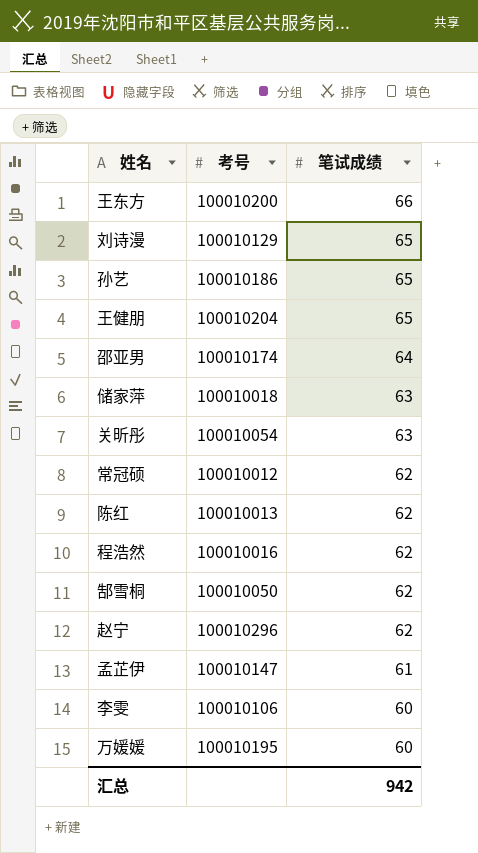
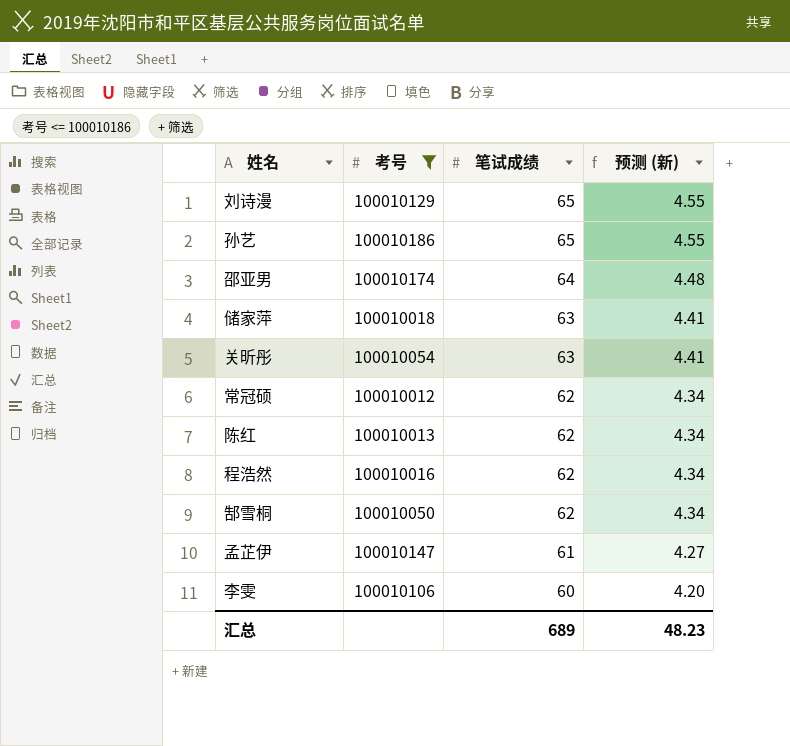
filter: none -> 考号 <= 100010186
column 预测 (新) | formula: none -> [笔试成绩] * 0.07
汇总 | 笔试成绩: 942 -> 689

